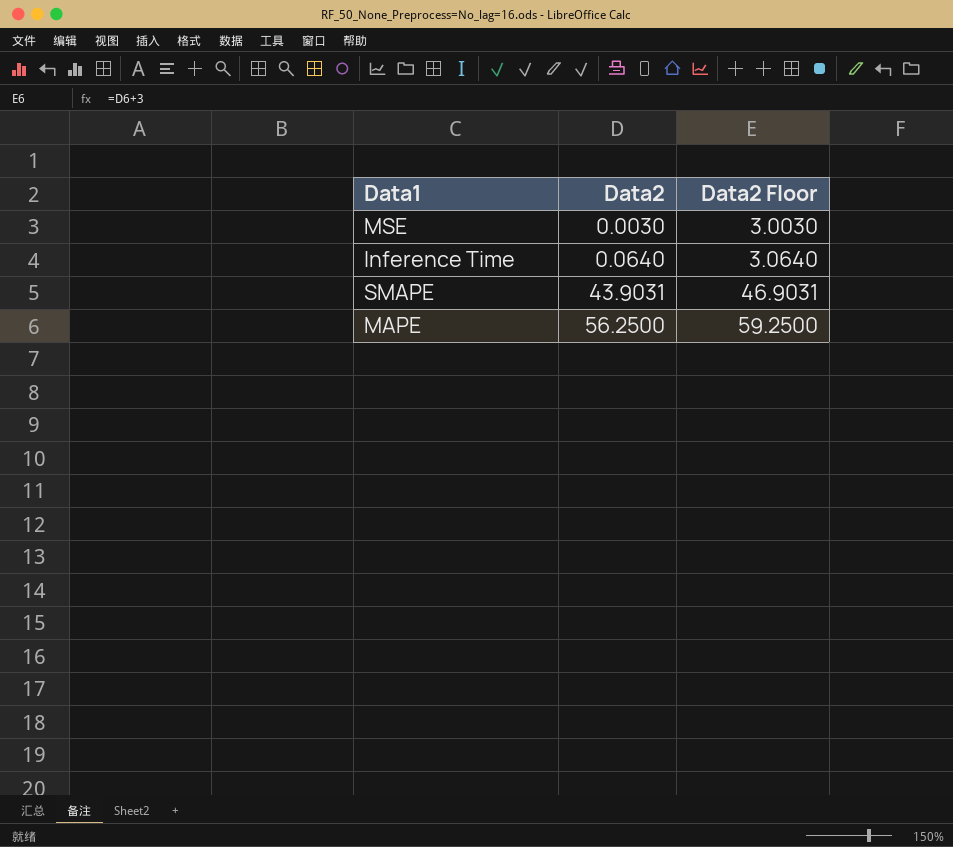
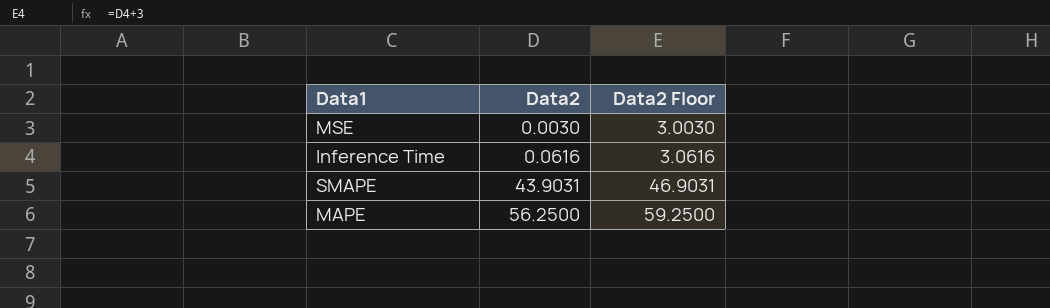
Inference Time | Data2: 0.0640 -> 0.0616
Inference Time | Data2 Floor: 3.0640 -> 3.0616

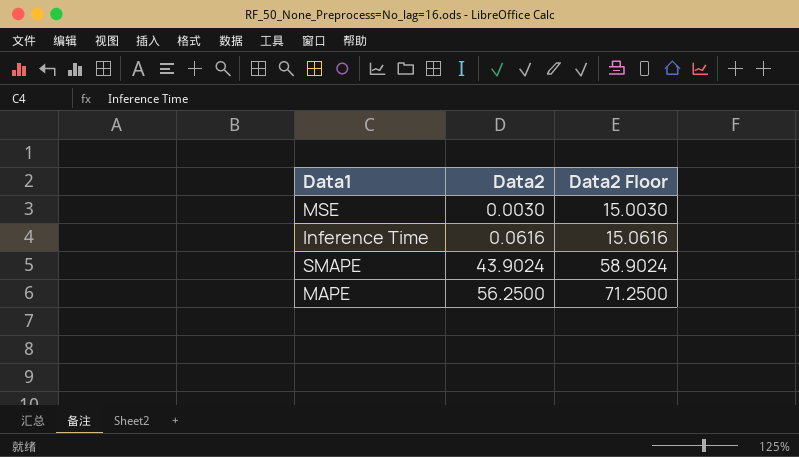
column Data2 Floor | formula: [Data2] + 3 -> [Data2] + 15
SMAPE | Data2: 43.9031 -> 43.9024

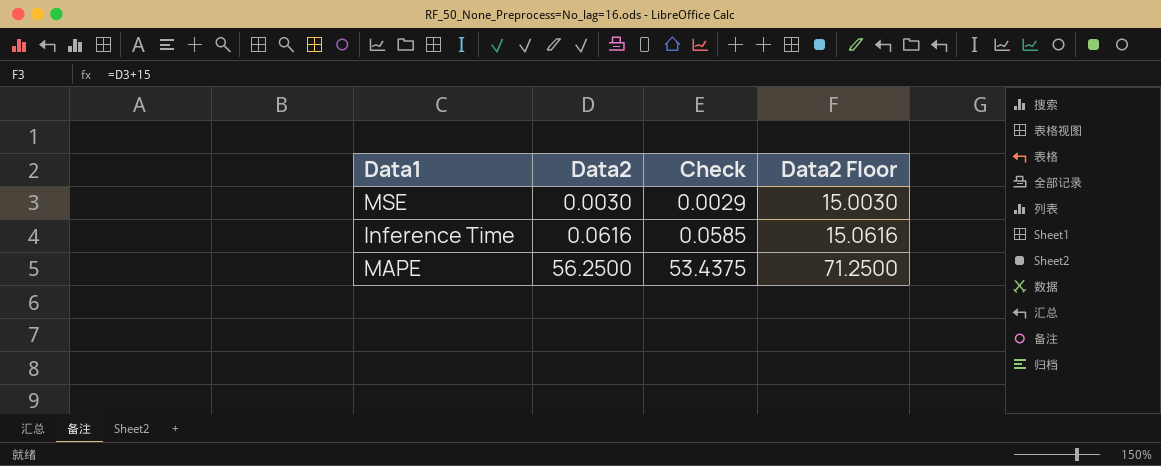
column Check | formula: none -> [Data2] * 0.95
row SMAPE: 43.9024 | 58.9024 -> none

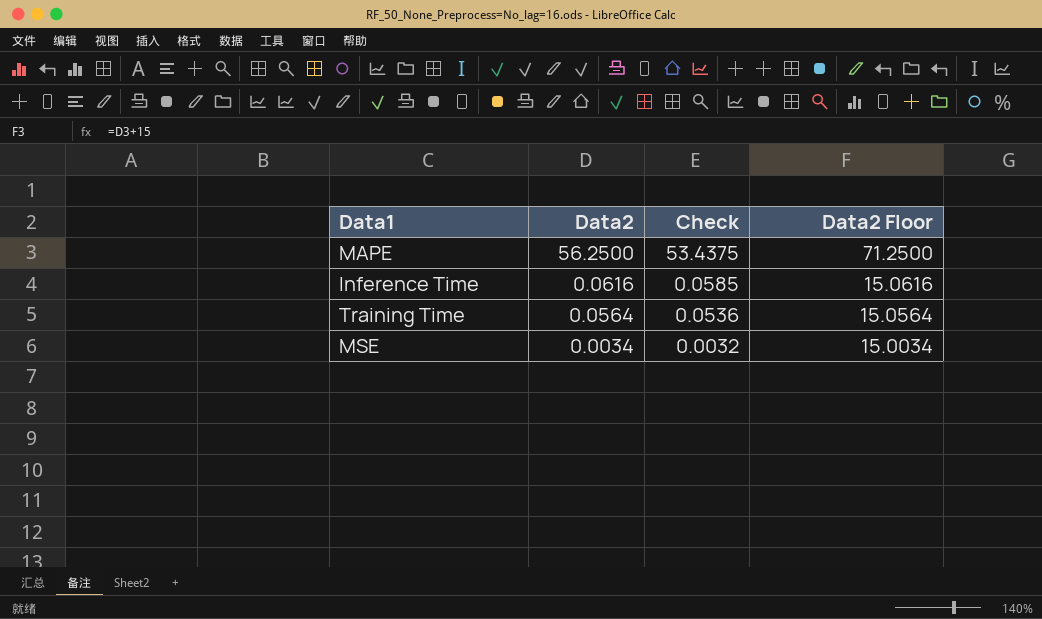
row order: Data2 ascending -> Data2 descending
row Training Time: none -> 0.0564 | 0.0536 | 15.0564
MSE | Data2: 0.0030 -> 0.0034
MSE | Check: 0.0029 -> 0.0032
MSE | Data2 Floor: 15.0030 -> 15.0034

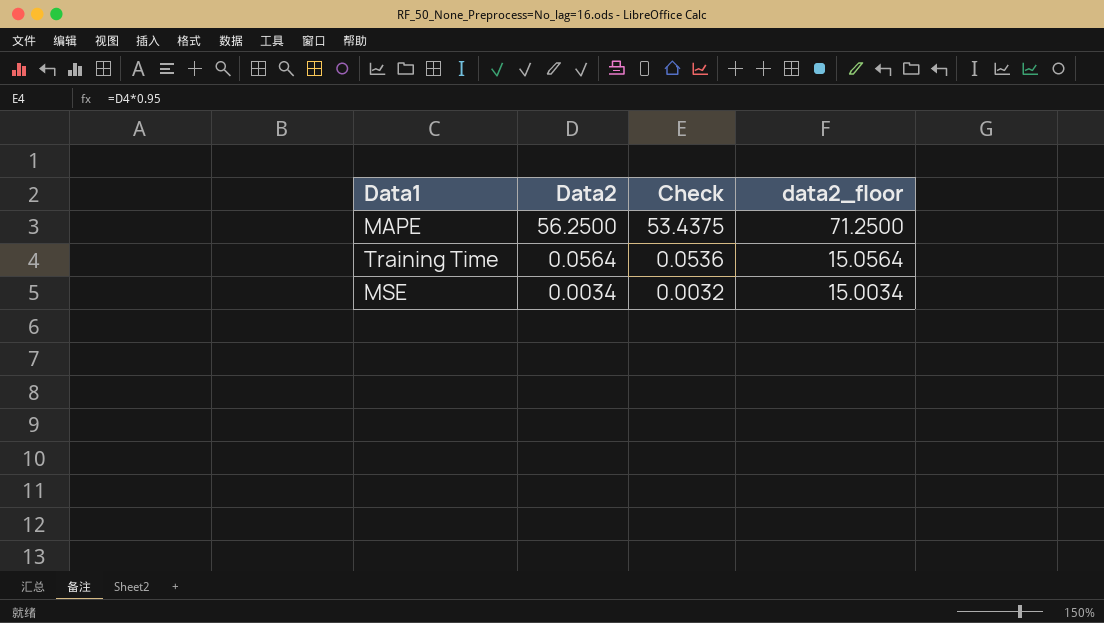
column name: Data2 Floor -> data2_floor
row Inference Time: 0.0616 | 0.0585 | 15.0616 -> none

